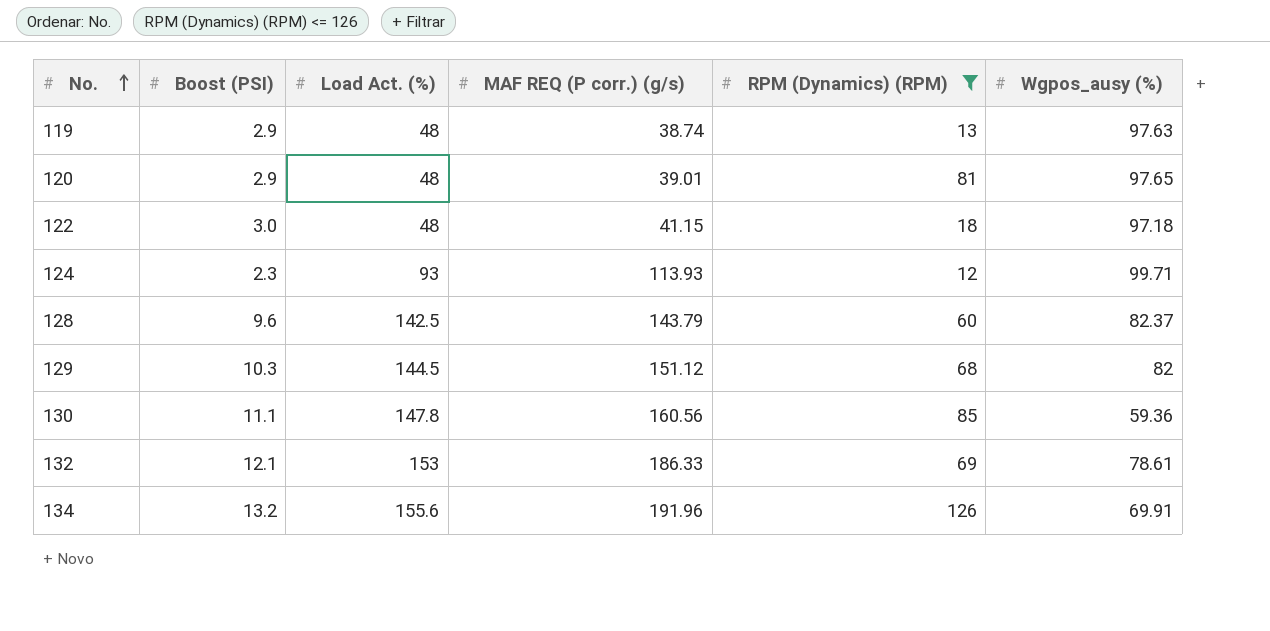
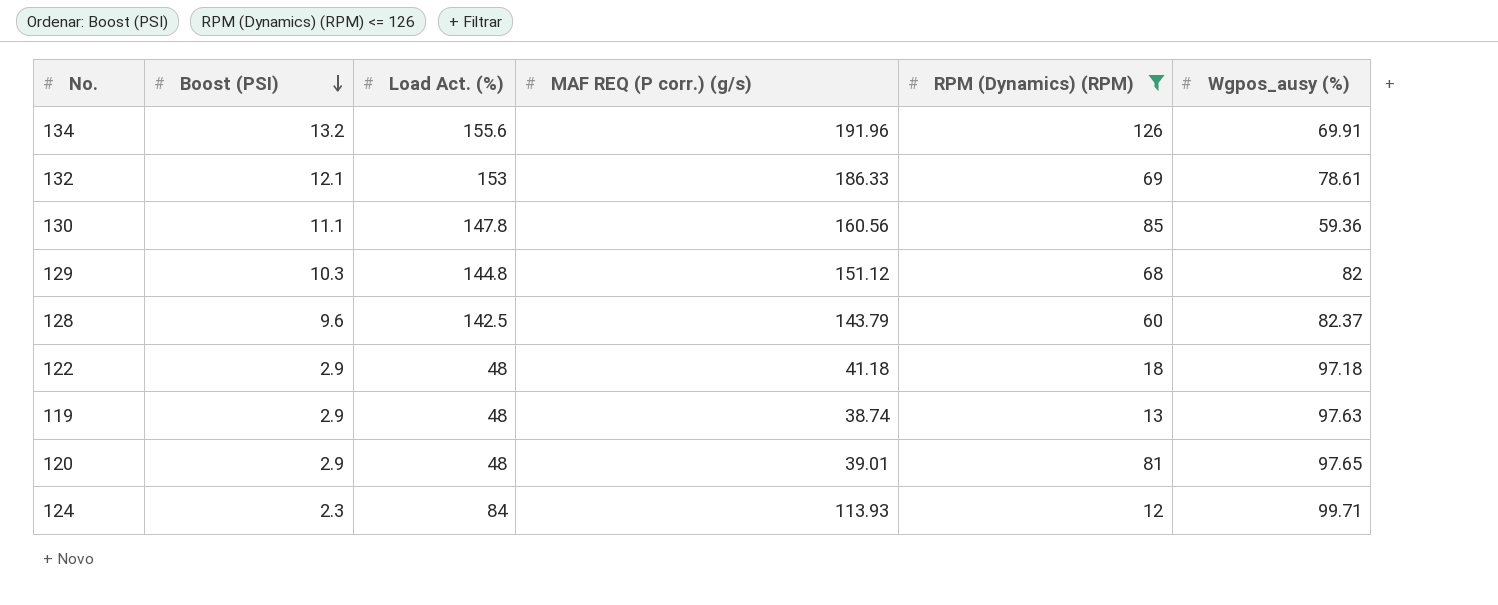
row order: No. ascending -> Boost (PSI) descending
129 | Load Act. (%): 144.5 -> 144.8
122 | Boost (PSI): 3.0 -> 2.9
122 | MAF REQ (P corr.) (g/s): 41.15 -> 41.18
124 | Load Act. (%): 93 -> 84

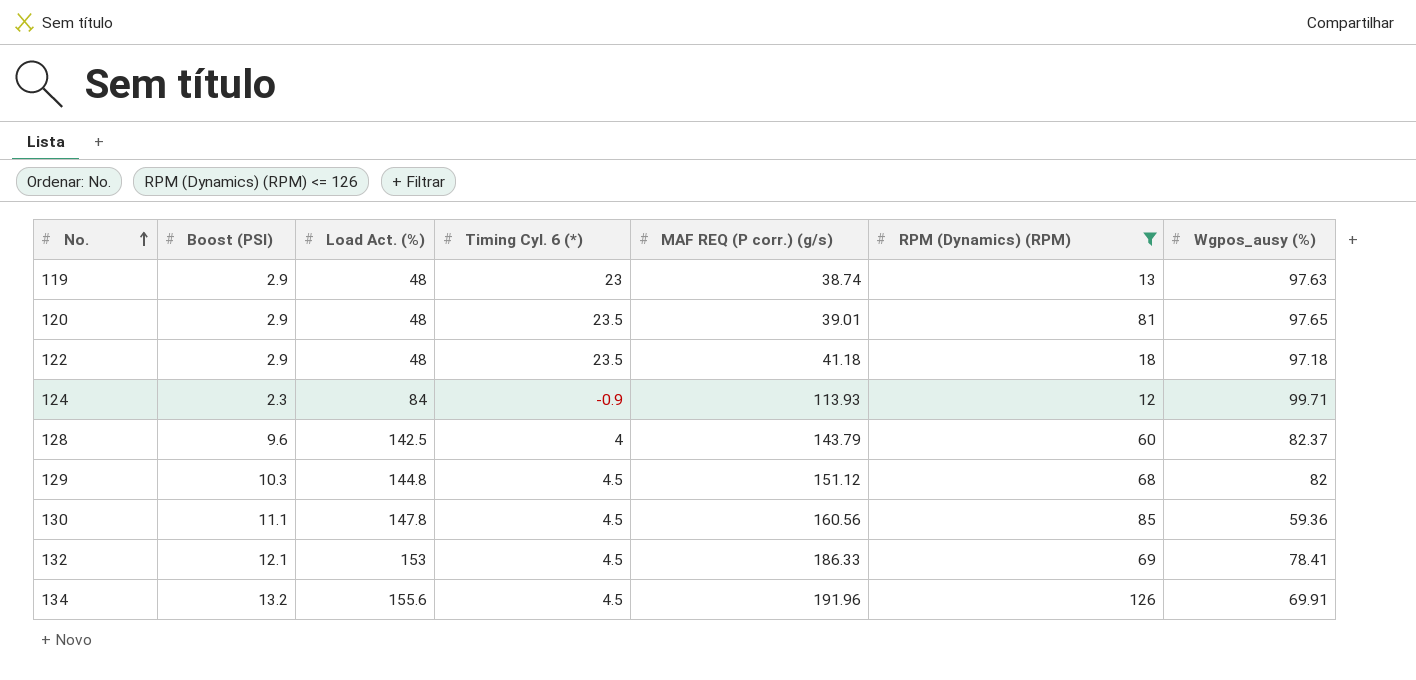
row order: Boost (PSI) descending -> No. ascending
column Timing Cyl. 6 (*) | position: none -> 4
132 | Wgpos_ausy (%): 78.61 -> 78.41

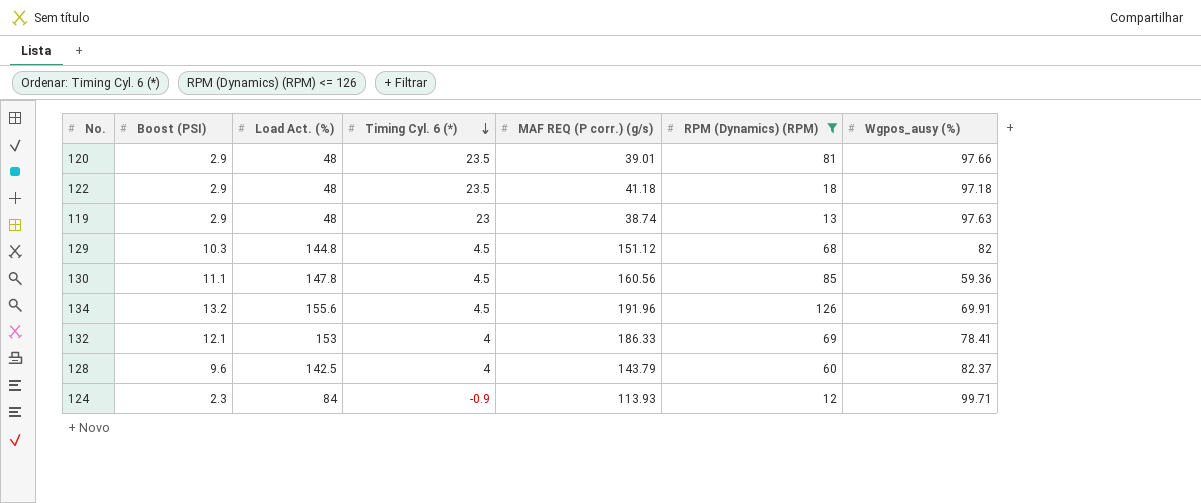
row order: No. ascending -> Timing Cyl. 6 (*) descending
120 | Wgpos_ausy (%): 97.65 -> 97.66
132 | Timing Cyl. 6 (*): 4.5 -> 4

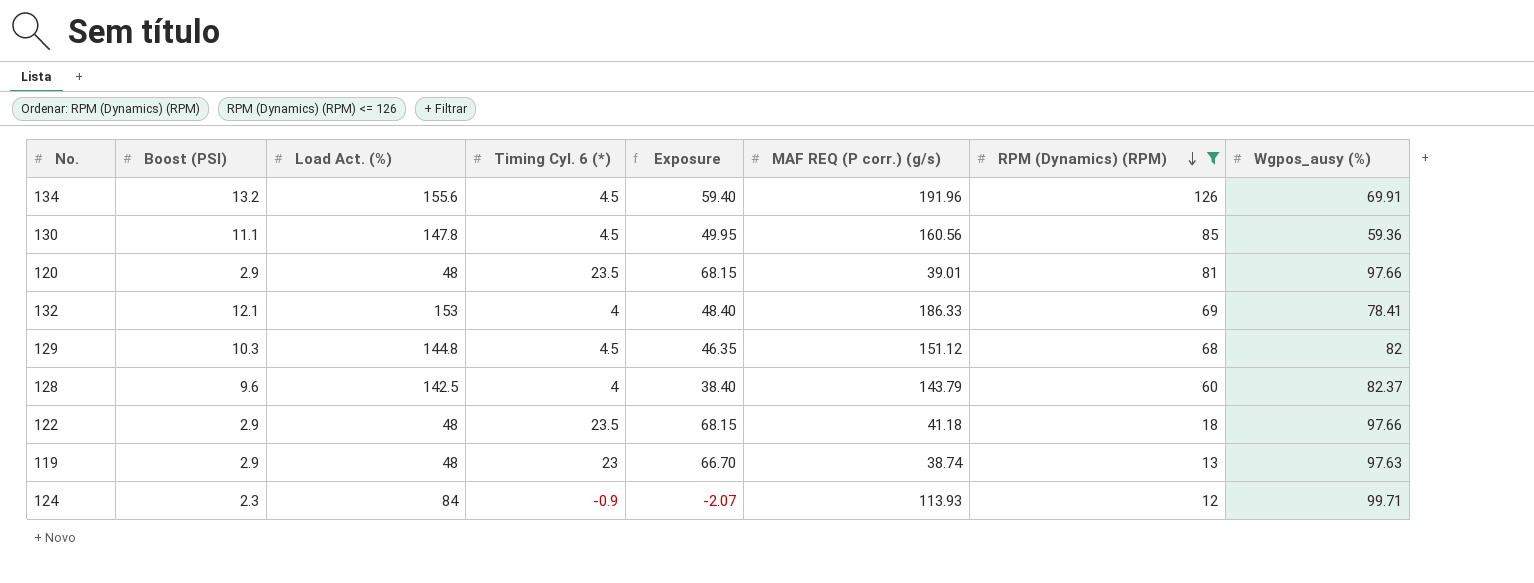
row order: Timing Cyl. 6 (*) descending -> RPM (Dynamics) (RPM) descending
column Exposure | formula: none -> [Boost (PSI)] * [Timing Cyl. 6 (*)]
122 | Wgpos_ausy (%): 97.18 -> 97.66

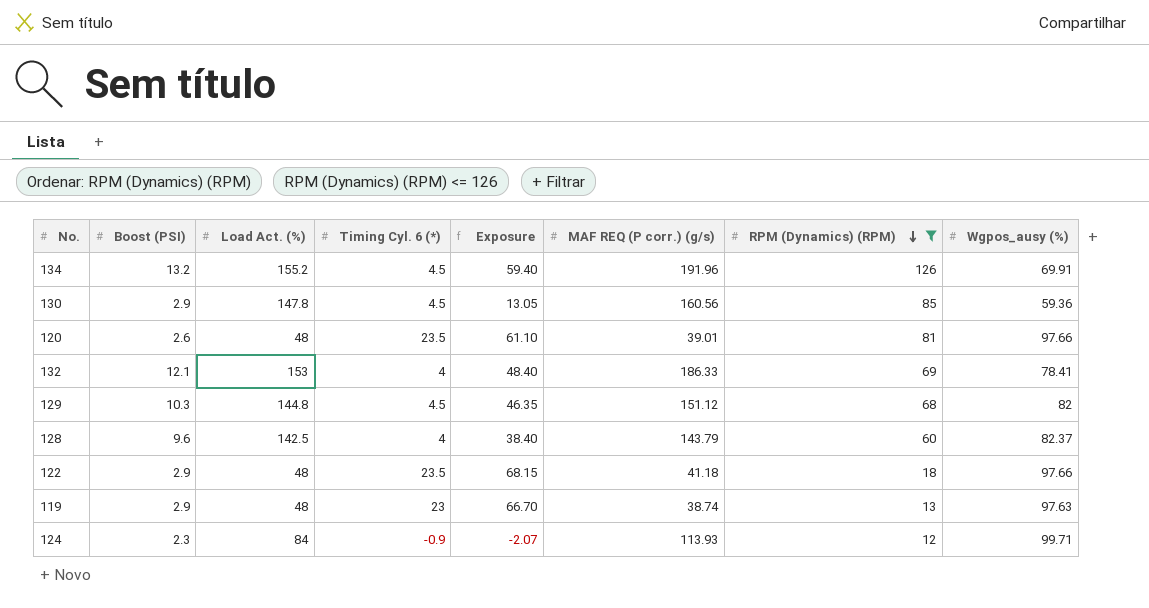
134 | Load Act. (%): 155.6 -> 155.2
130 | Boost (PSI): 11.1 -> 2.9
130 | Exposure: 49.95 -> 13.05
120 | Boost (PSI): 2.9 -> 2.6
120 | Exposure: 68.15 -> 61.10

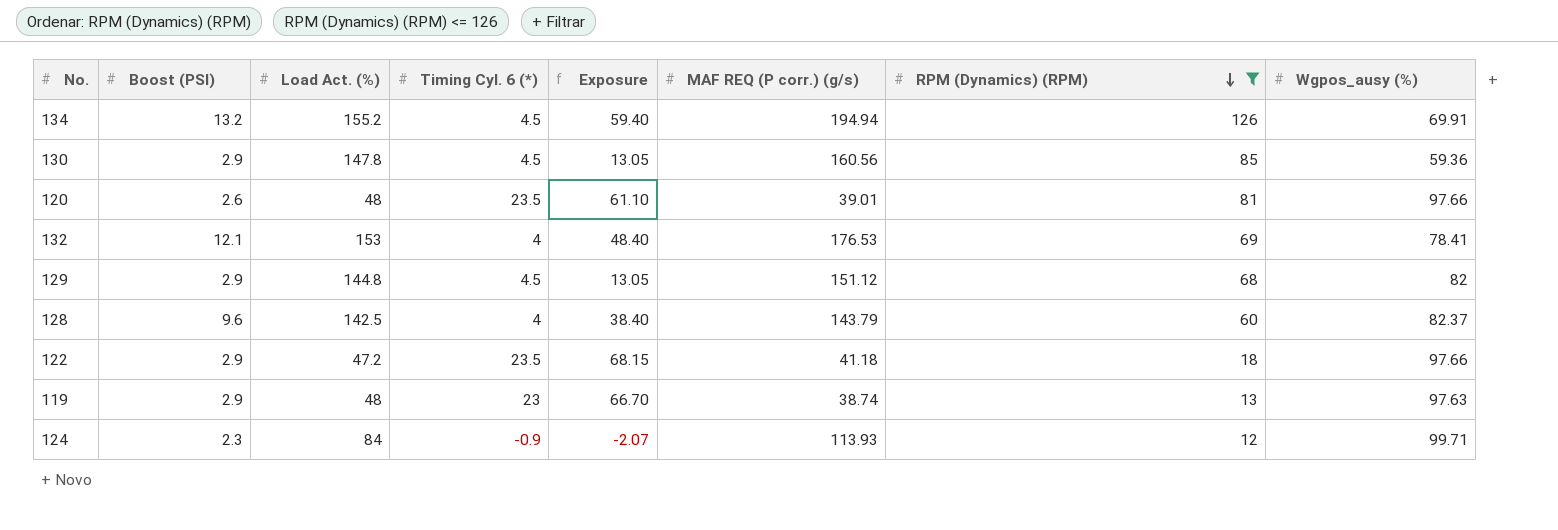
134 | MAF REQ (P corr.) (g/s): 191.96 -> 194.94
132 | MAF REQ (P corr.) (g/s): 186.33 -> 176.53
129 | Boost (PSI): 10.3 -> 2.9
129 | Exposure: 46.35 -> 13.05
122 | Load Act. (%): 48 -> 47.2

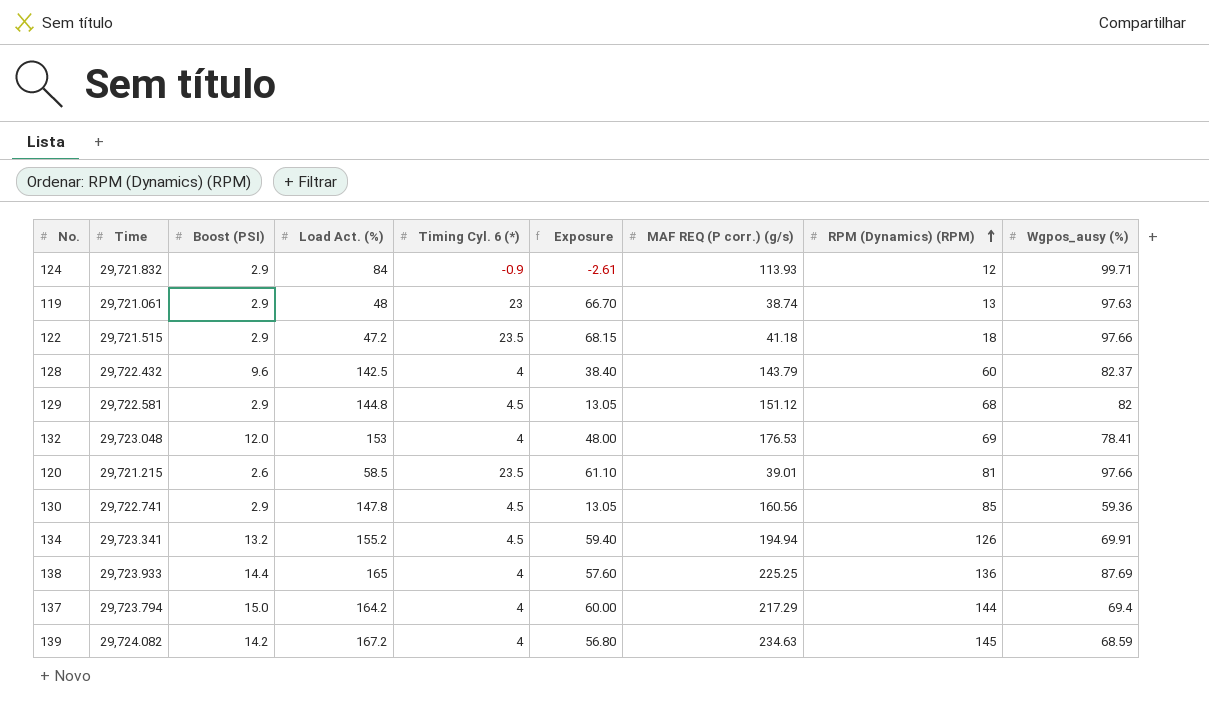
filter: RPM (Dynamics) (RPM) <= 126 -> none
row order: RPM (Dynamics) (RPM) descending -> RPM (Dynamics) (RPM) ascending
column Time | position: none -> 2
124 | Boost (PSI): 2.3 -> 2.9
124 | Exposure: -2.07 -> -2.61
132 | Boost (PSI): 12.1 -> 12.0
132 | Exposure: 48.40 -> 48.00
120 | Load Act. (%): 48 -> 58.5

